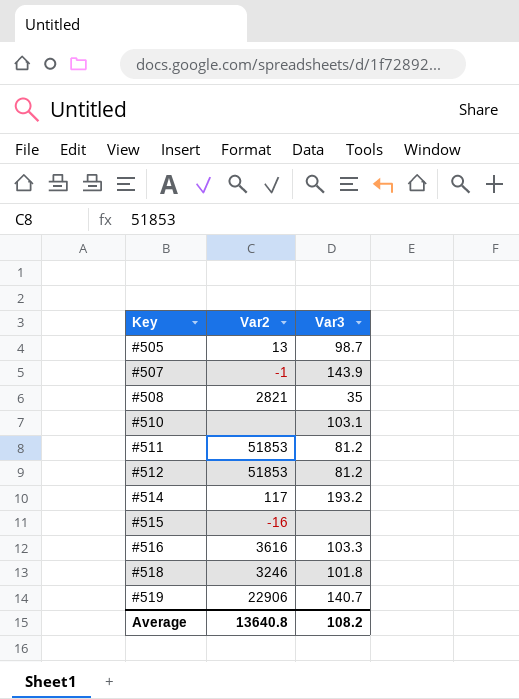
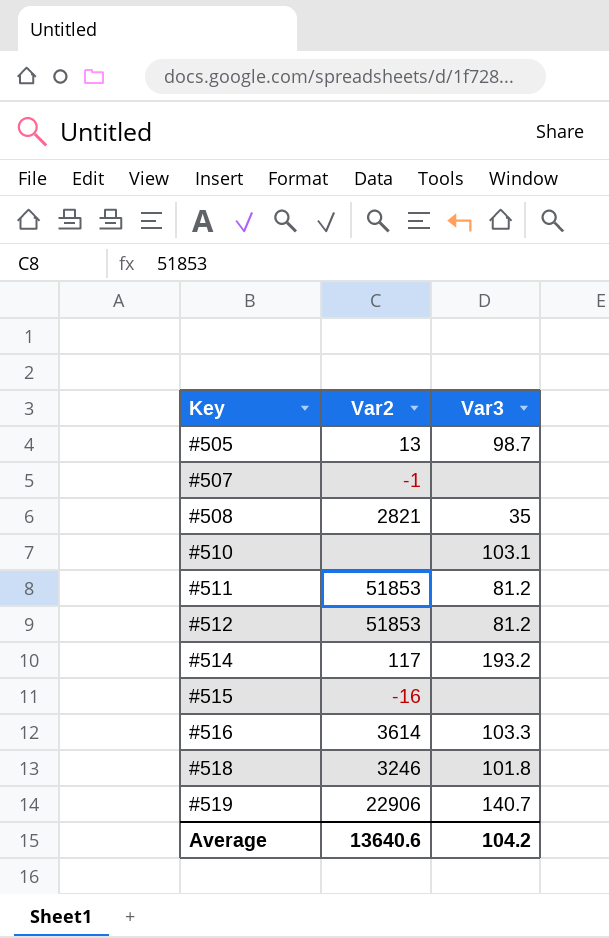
#507 | Var3: 143.9 -> none
#516 | Var2: 3616 -> 3614
Average | Var2: 13640.8 -> 13640.6
Average | Var3: 108.2 -> 104.2

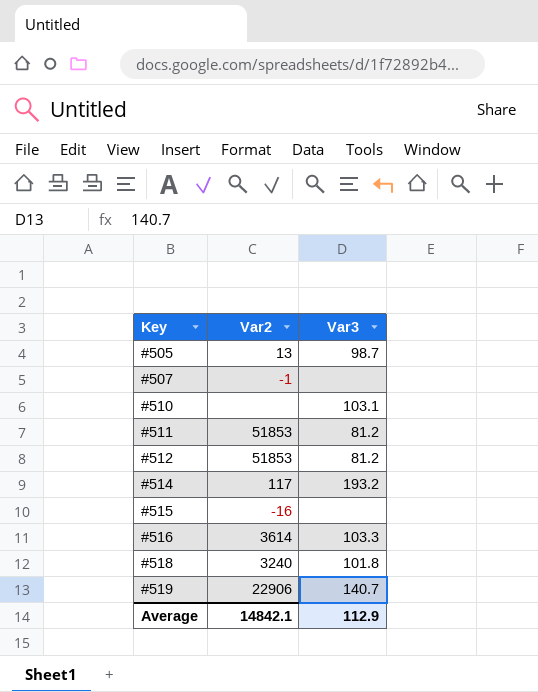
row #508: 2821 | 35 -> none
#518 | Var2: 3246 -> 3240
Average | Var2: 13640.6 -> 14842.1
Average | Var3: 104.2 -> 112.9

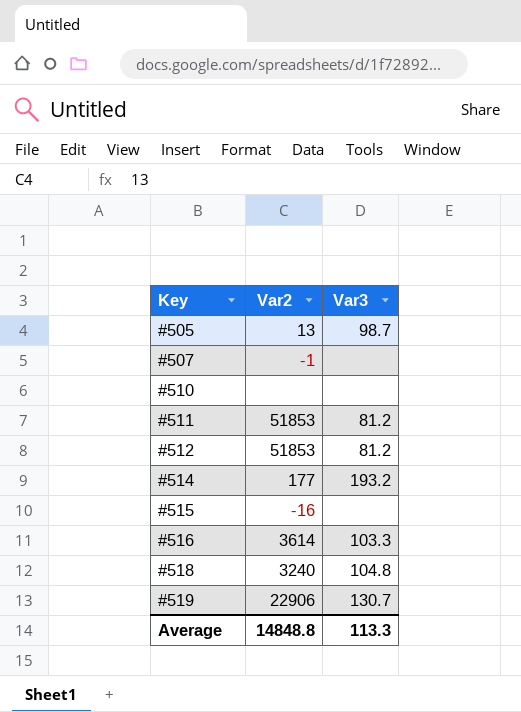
#510 | Var3: 103.1 -> none
#514 | Var2: 117 -> 177
#518 | Var3: 101.8 -> 104.8
#519 | Var3: 140.7 -> 130.7
Average | Var2: 14842.1 -> 14848.8
Average | Var3: 112.9 -> 113.3

